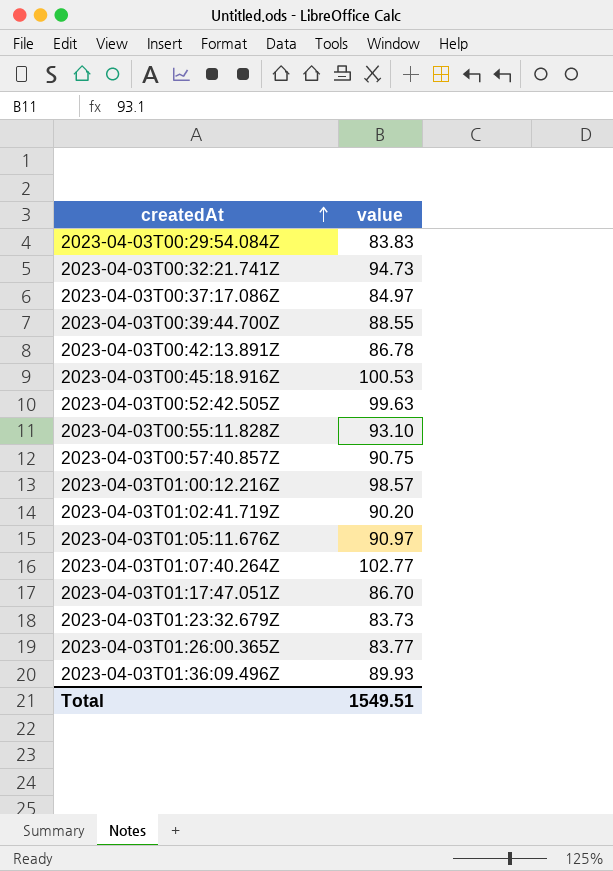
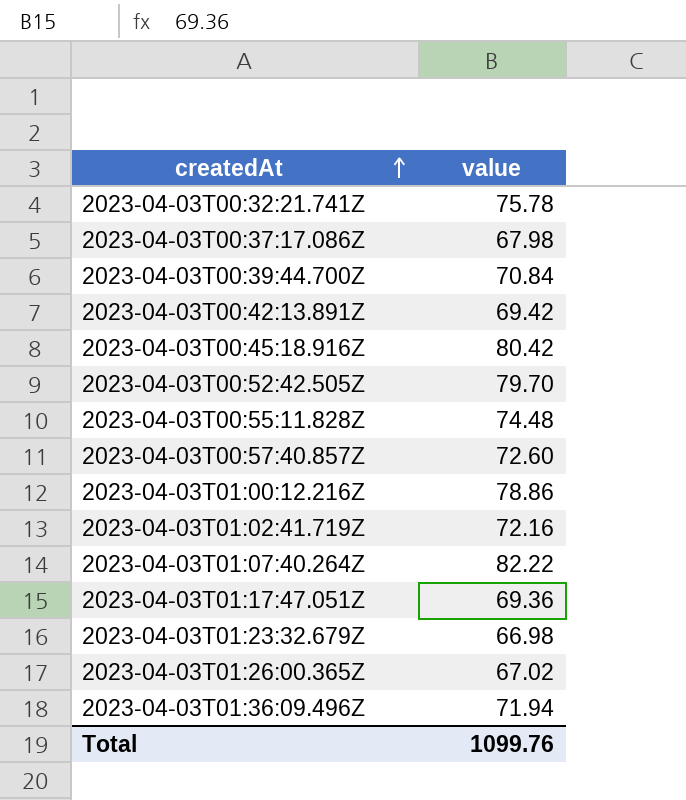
row 2023-04-03T00:29:54.084Z: 83.83 -> none
row 2023-04-03T01:05:11.676Z: 90.97 -> none
2023-04-03T00:32:21.741Z | value: 94.73 -> 75.78
2023-04-03T00:37:17.086Z | value: 84.97 -> 67.98
2023-04-03T00:39:44.700Z | value: 88.55 -> 70.84
2023-04-03T00:42:13.891Z | value: 86.78 -> 69.42
2023-04-03T00:45:18.916Z | value: 100.53 -> 80.42
2023-04-03T00:52:42.505Z | value: 99.63 -> 79.70
2023-04-03T00:55:11.828Z | value: 93.10 -> 74.48
2023-04-03T00:57:40.857Z | value: 90.75 -> 72.60
2023-04-03T01:00:12.216Z | value: 98.57 -> 78.86
2023-04-03T01:02:41.719Z | value: 90.20 -> 72.16
2023-04-03T01:07:40.264Z | value: 102.77 -> 82.22
2023-04-03T01:17:47.051Z | value: 86.70 -> 69.36
2023-04-03T01:23:32.679Z | value: 83.73 -> 66.98
2023-04-03T01:26:00.365Z | value: 83.77 -> 67.02
2023-04-03T01:36:09.496Z | value: 89.93 -> 71.94
Total | value: 1549.51 -> 1099.76

